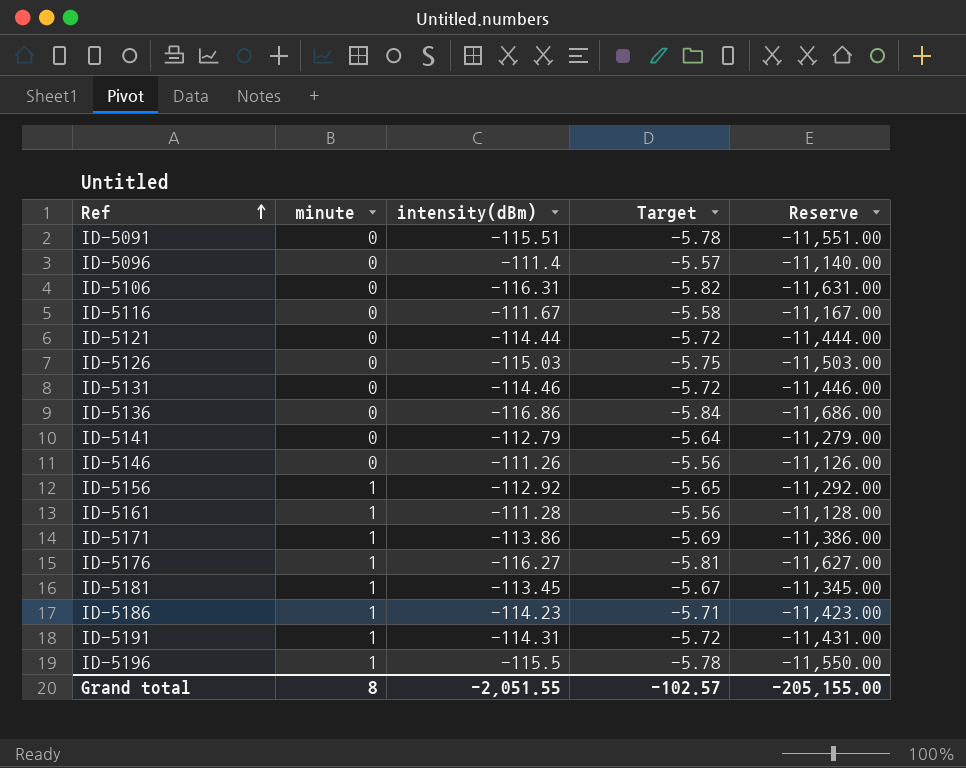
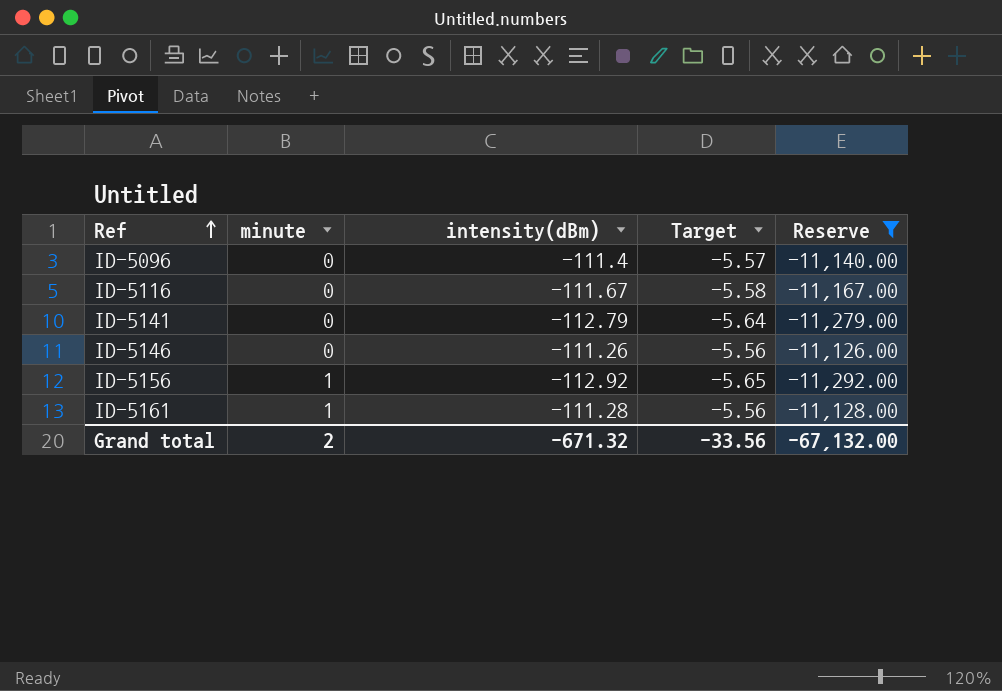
filter: none -> Reserve >= -11,292.00
Grand total | minute: 8 -> 2
Grand total | intensity(dBm): -2,051.55 -> -671.32
Grand total | Target: -102.57 -> -33.56
Grand total | Reserve: -205,155.00 -> -67,132.00

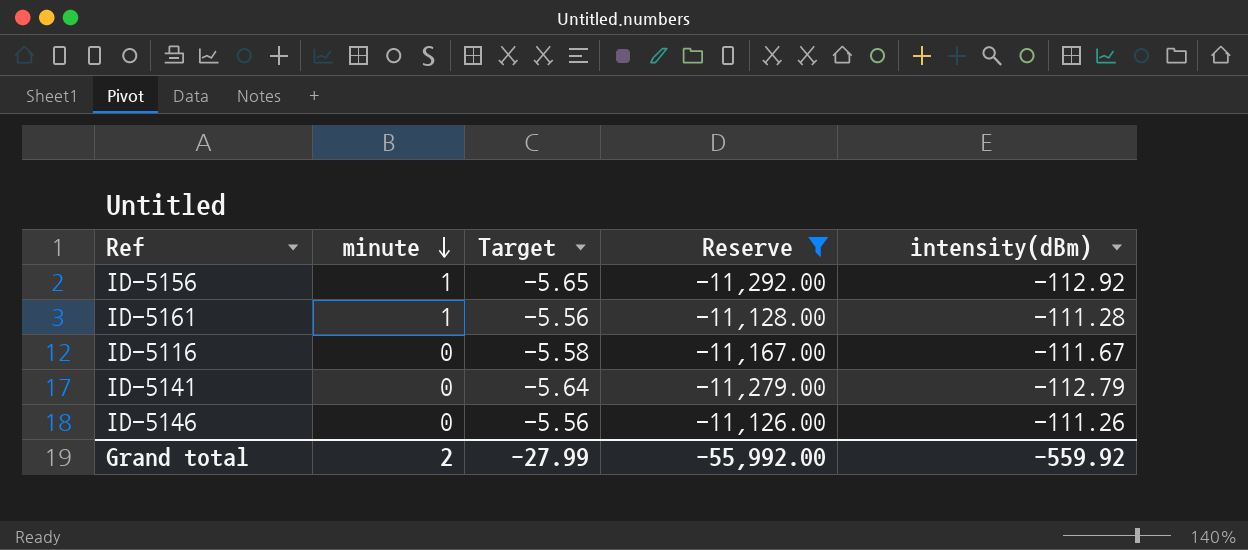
row order: Ref ascending -> minute descending
column intensity(dBm) | position: 3 -> 5
row ID-5096: 0 | -111.4 | -5.57 | -11,140.00 -> none
Grand total | Target: -33.56 -> -27.99
Grand total | Reserve: -67,132.00 -> -55,992.00
Grand total | intensity(dBm): -671.32 -> -559.92

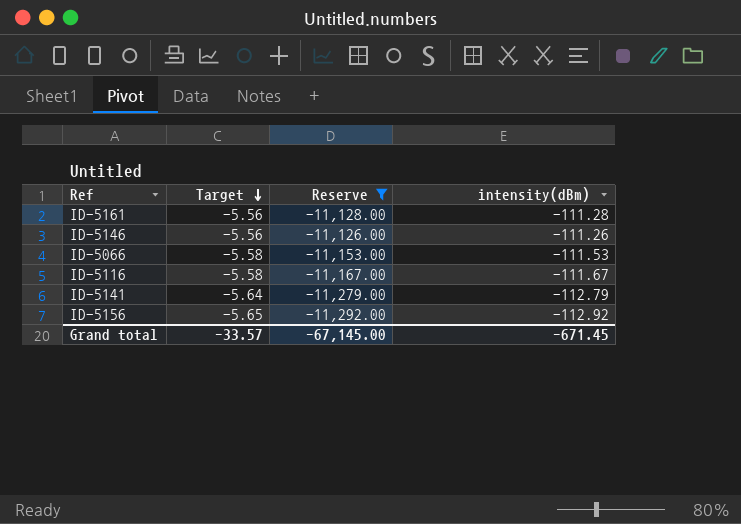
row order: minute descending -> Target descending
column minute | position: 2 -> none
row ID-5066: none -> -5.58 | -11,153.00 | -111.53
Grand total | Target: -27.99 -> -33.57
Grand total | Reserve: -55,992.00 -> -67,145.00
Grand total | intensity(dBm): -559.92 -> -671.45

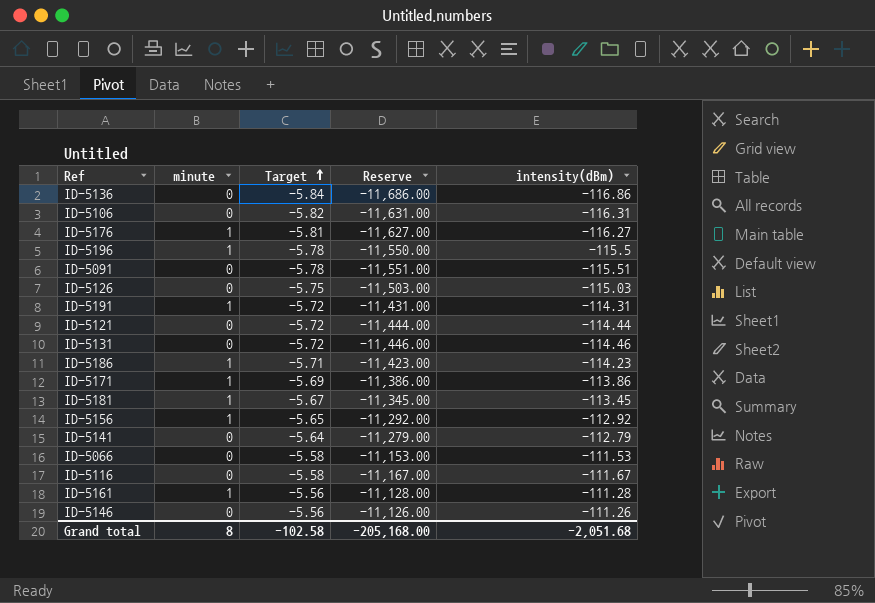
filter: Reserve >= -11,292.00 -> none
row order: Target descending -> Target ascending
column minute | position: none -> 2
Grand total | Target: -33.57 -> -102.58
Grand total | Reserve: -67,145.00 -> -205,168.00
Grand total | intensity(dBm): -671.45 -> -2,051.68

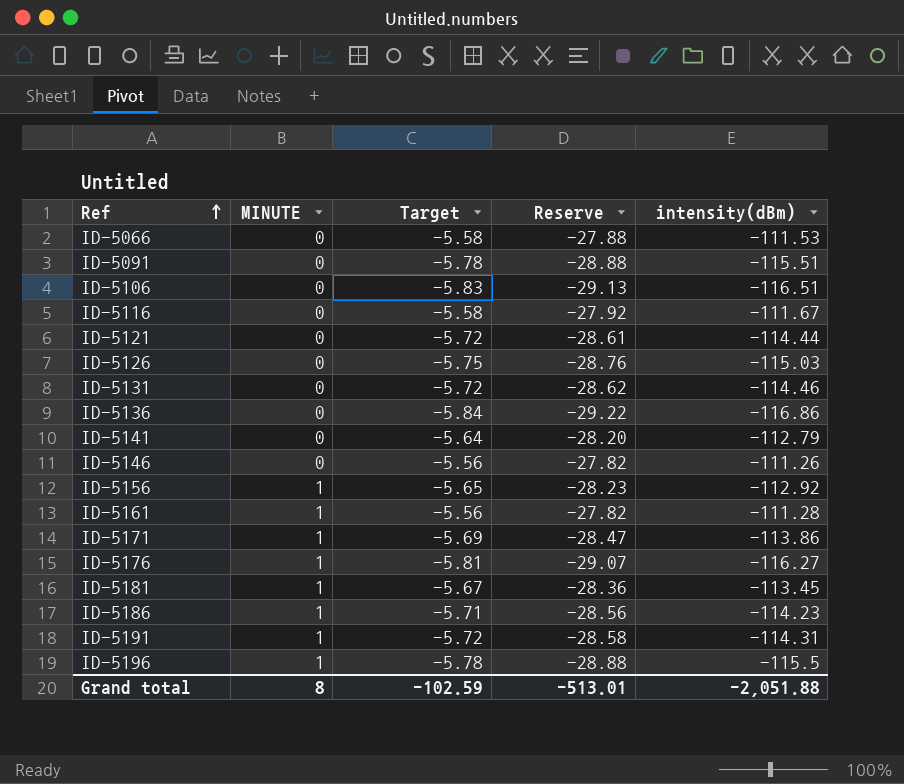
row order: Target ascending -> Ref ascending
column name: minute -> MINUTE
column Reserve | formula: [intensity(dBm)] * 100 -> [intensity(dBm)] * 0.25
ID-5106 | Target: -5.82 -> -5.83
ID-5106 | intensity(dBm): -116.31 -> -116.51
Grand total | Target: -102.58 -> -102.59
Grand total | Reserve: -205,168.00 -> -513.01
Grand total | intensity(dBm): -2,051.68 -> -2,051.88

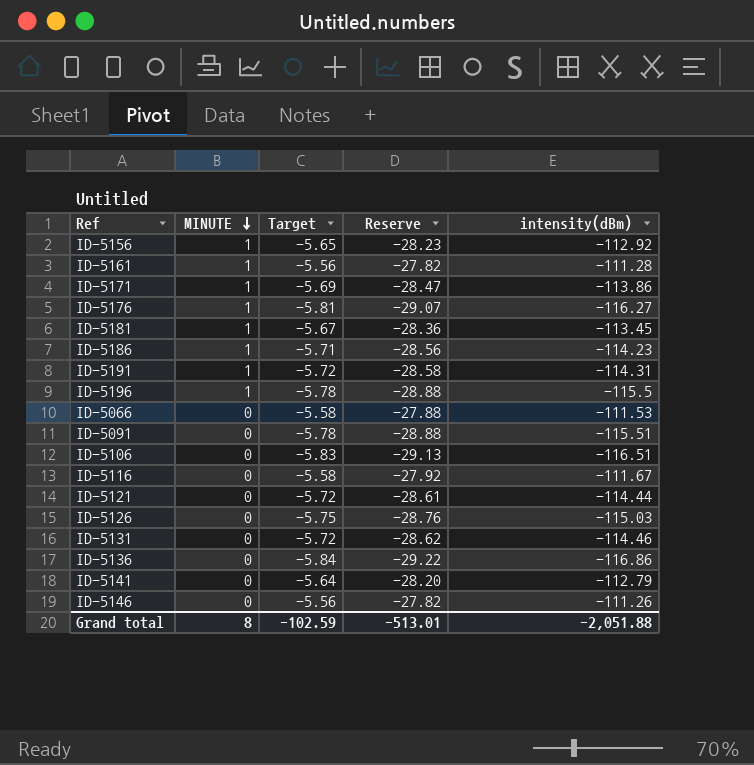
row order: Ref ascending -> MINUTE descending

